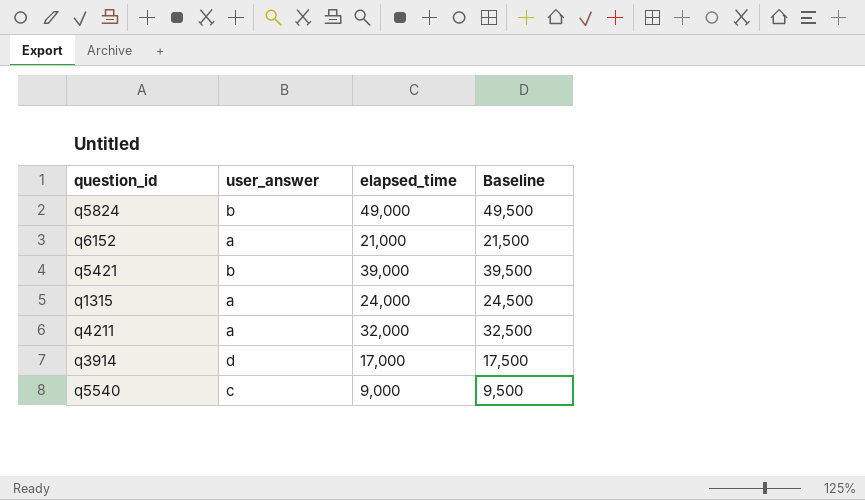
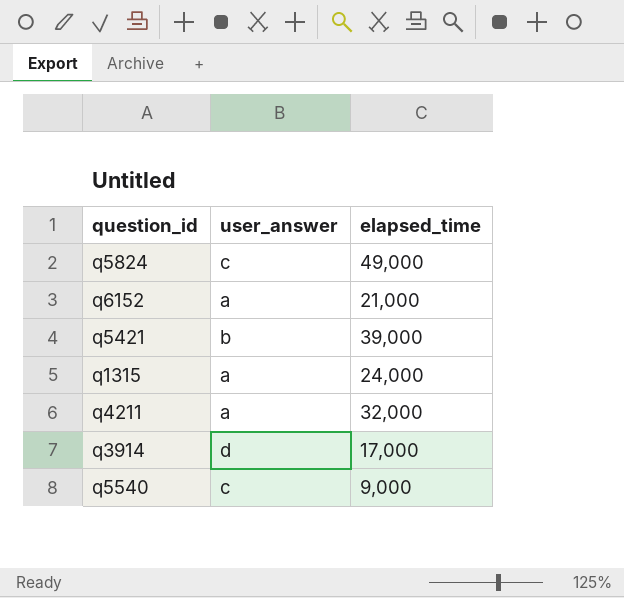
column Baseline | formula: [elapsed_time] + 500 -> none
q5824 | user_answer: b -> c

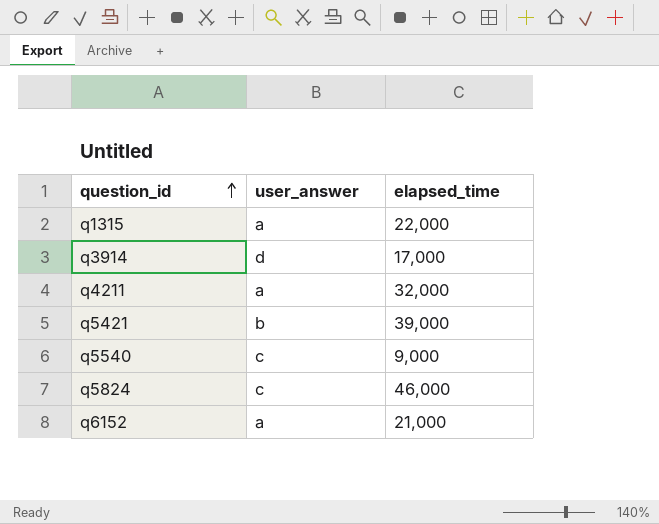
row order: none -> question_id ascending
q1315 | elapsed_time: 24,000 -> 22,000
q5824 | elapsed_time: 49,000 -> 46,000

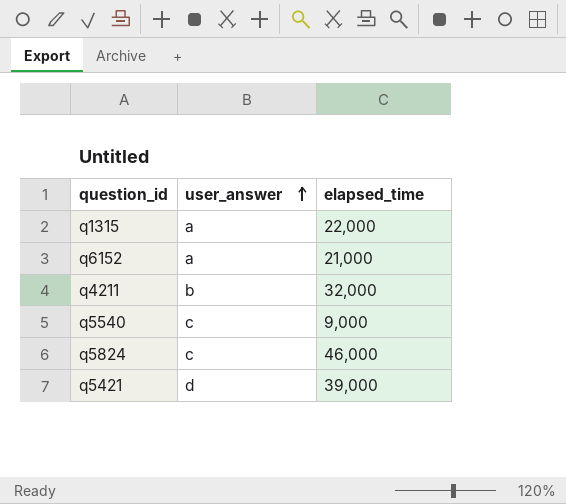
row order: question_id ascending -> user_answer ascending
row q3914: d | 17,000 -> none
q4211 | user_answer: a -> b
q5421 | user_answer: b -> d

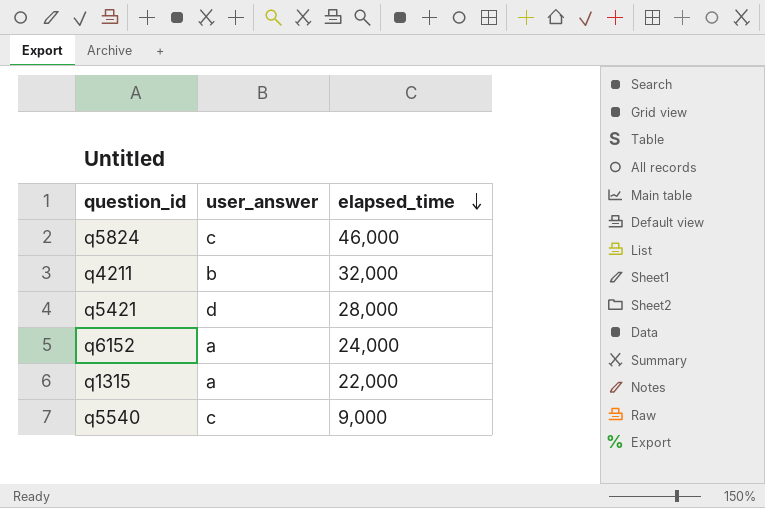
row order: user_answer ascending -> elapsed_time descending
q5421 | elapsed_time: 39,000 -> 28,000
q6152 | elapsed_time: 21,000 -> 24,000

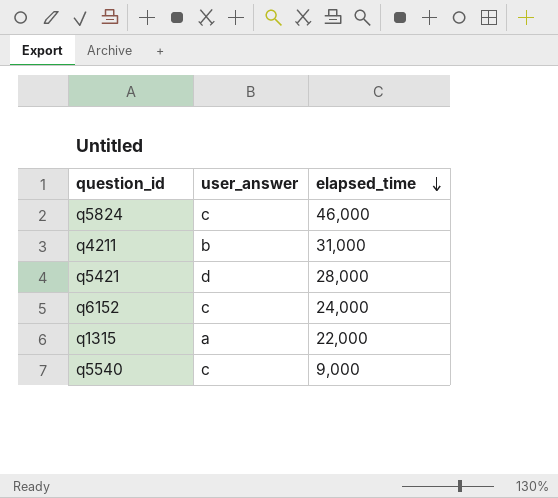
q4211 | elapsed_time: 32,000 -> 31,000
q6152 | user_answer: a -> c

